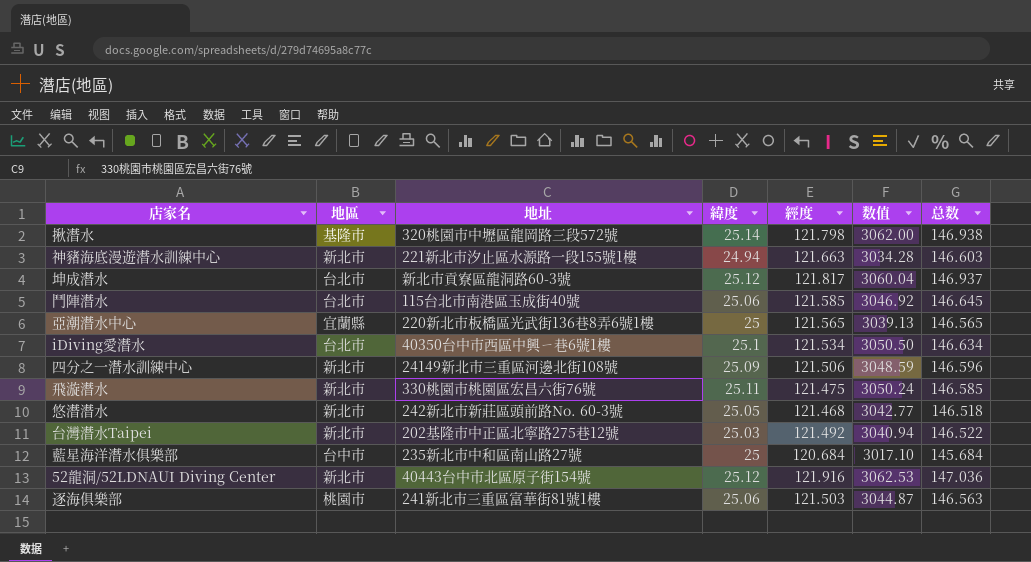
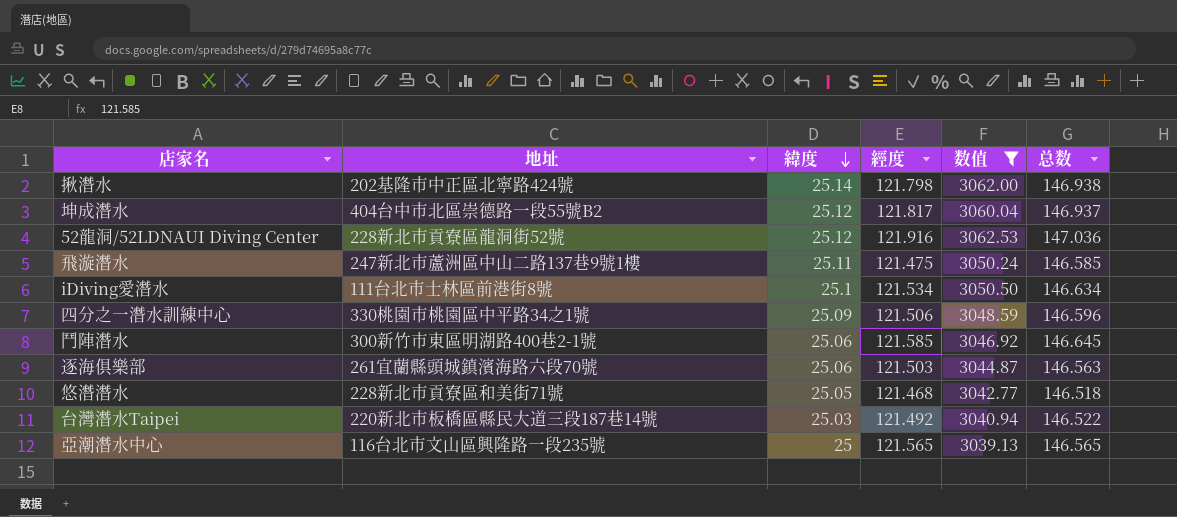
filter: none -> 数值 >= 3039.13
row order: none -> 緯度 descending
column 地區 | position: 2 -> none
揪潛水 | 地址: 320桃園市中壢區龍岡路三段572號 -> 202基隆市中正區北寧路424號
坤成潛水 | 地址: 新北市貢寮區龍洞路60-3號 -> 404台中市北區崇德路一段55號B2
52龍洞/52LDNAUI Diving Center | 地址: 40443台中市北區原子街154號 -> 228新北市貢寮區龍洞街52號
飛漩潛水 | 地址: 330桃園市桃園區宏昌六街76號 -> 247新北市蘆洲區中山二路137巷9號1樓
iDiving愛潛水 | 地址: 40350台中市西區中興ㄧ巷6號1樓 -> 111台北市士林區前港街8號
四分之一潛水訓練中心 | 地址: 24149新北市三重區河邊北街108號 -> 330桃園市桃園區中平路34之1號
鬥陣潛水 | 地址: 115台北市南港區玉成街40號 -> 300新竹市東區明湖路400巷2-1號
逐海俱樂部 | 地址: 241新北市三重區富華街81號1樓 -> 261宜蘭縣頭城鎮濱海路六段70號
悠潛潛水 | 地址: 242新北市新莊區頭前路No. 60-3號 -> 228新北市貢寮區和美街71號
台灣潛水Taipei | 地址: 202基隆市中正區北寧路275巷12號 -> 220新北市板橋區縣民大道三段187巷14號
亞潮潛水中心 | 地址: 220新北市板橋區光武街136巷8弄6號1樓 -> 116台北市文山區興隆路一段235號

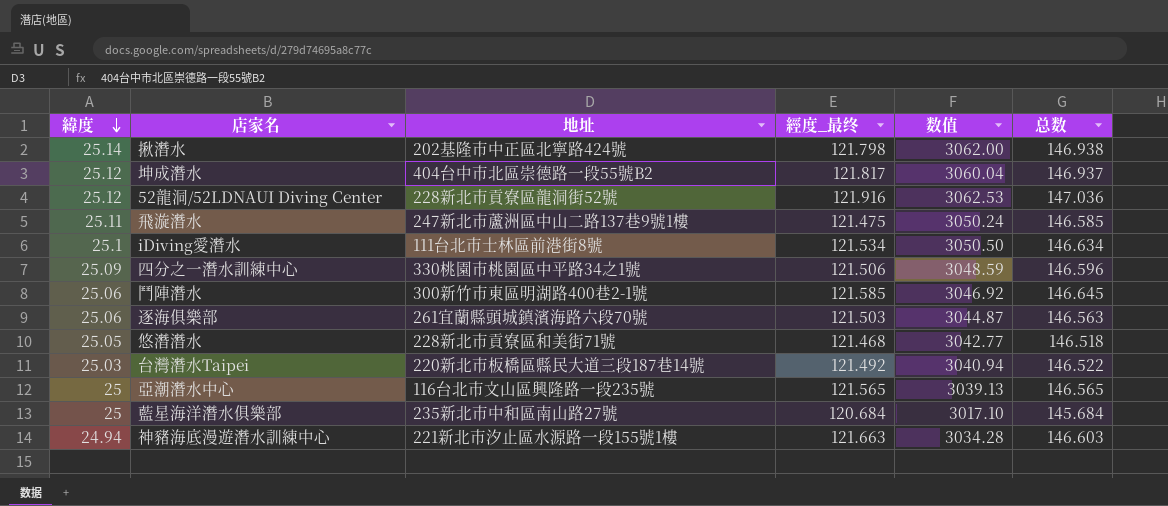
filter: 数值 >= 3039.13 -> none
column 緯度 | position: 3 -> 1
column name: 經度 -> 經度_最终

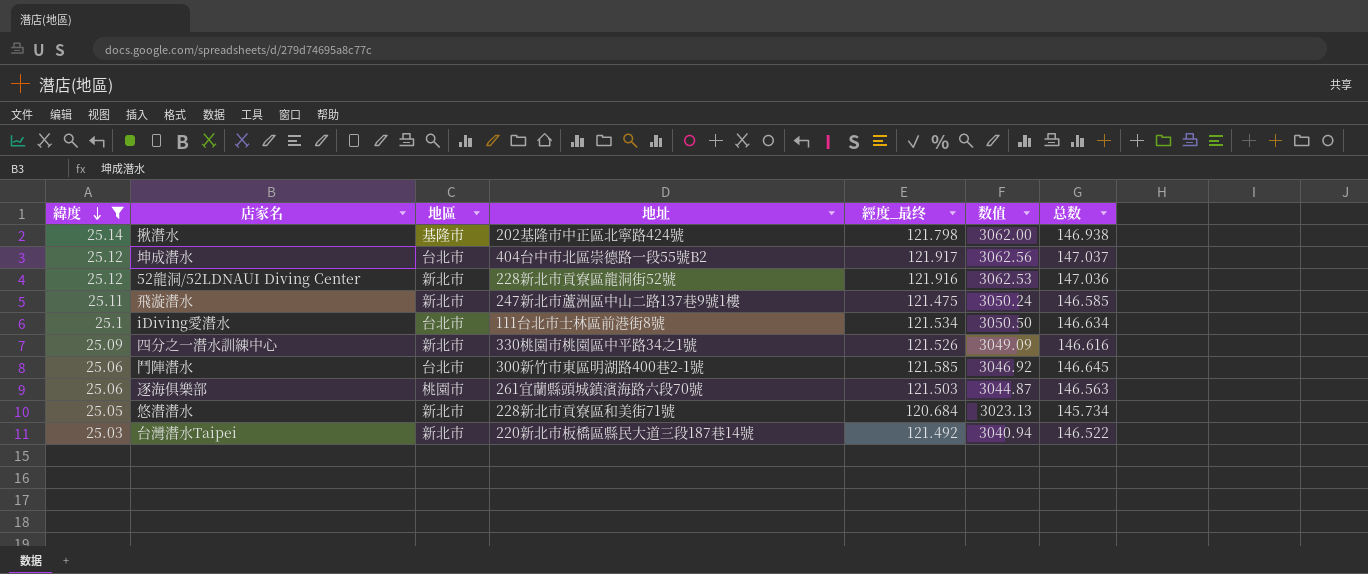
filter: none -> 緯度 >= 25.03
column 地區 | position: none -> 3
坤成潛水 | 經度_最终: 121.817 -> 121.917
坤成潛水 | 数值: 3060.04 -> 3062.56
坤成潛水 | 总数: 146.937 -> 147.037
四分之一潛水訓練中心 | 經度_最终: 121.506 -> 121.526
四分之一潛水訓練中心 | 数值: 3048.59 -> 3049.09
四分之一潛水訓練中心 | 总数: 146.596 -> 146.616
悠潛潛水 | 經度_最终: 121.468 -> 120.684
悠潛潛水 | 数值: 3042.77 -> 3023.13
悠潛潛水 | 总数: 146.518 -> 145.734

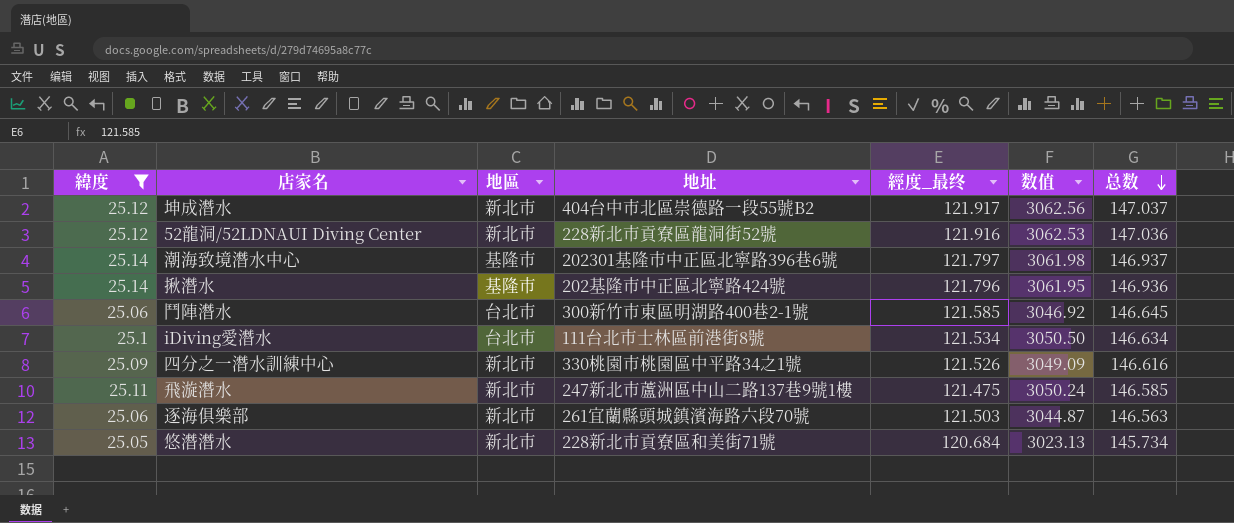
row order: 緯度 descending -> 总数 descending
row 台灣潛水Taipei: 25.03 | 新北市 | 220新北市板橋區縣民大道三段187巷14號 | 121.492 | 3040.94 | 146.522 -> none
坤成潛水 | 地區: 台北市 -> 新北市
row 潮海致境潛水中心: none -> 25.14 | 基隆市 | 202301基隆市中正區北寧路396巷6號 | 121.797 | 3061.98 | 146.937
揪潛水 | 經度_最终: 121.798 -> 121.796
揪潛水 | 数值: 3062.00 -> 3061.95
揪潛水 | 总数: 146.938 -> 146.936
逐海俱樂部 | 地區: 桃園市 -> 新北市

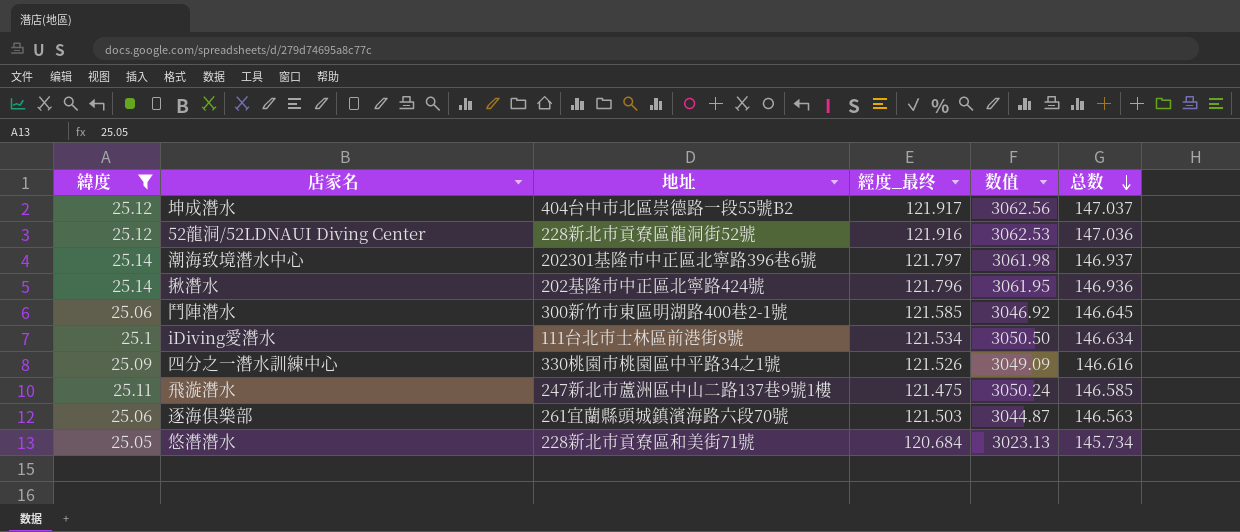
column 地區 | position: 3 -> none

